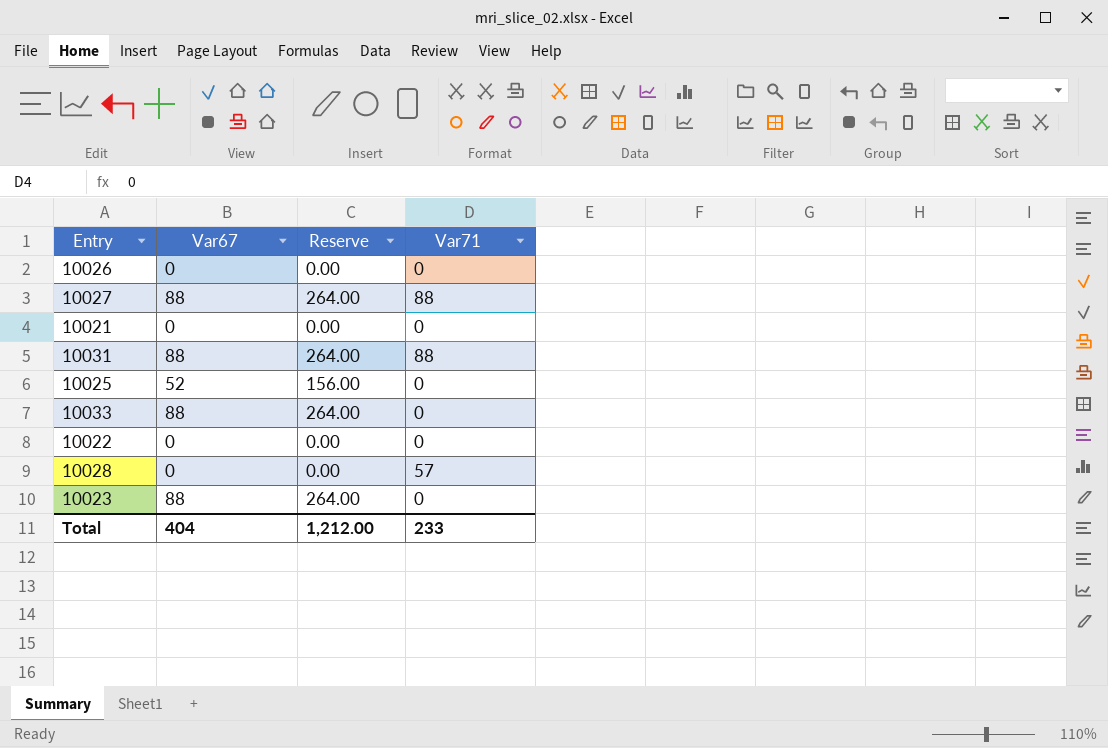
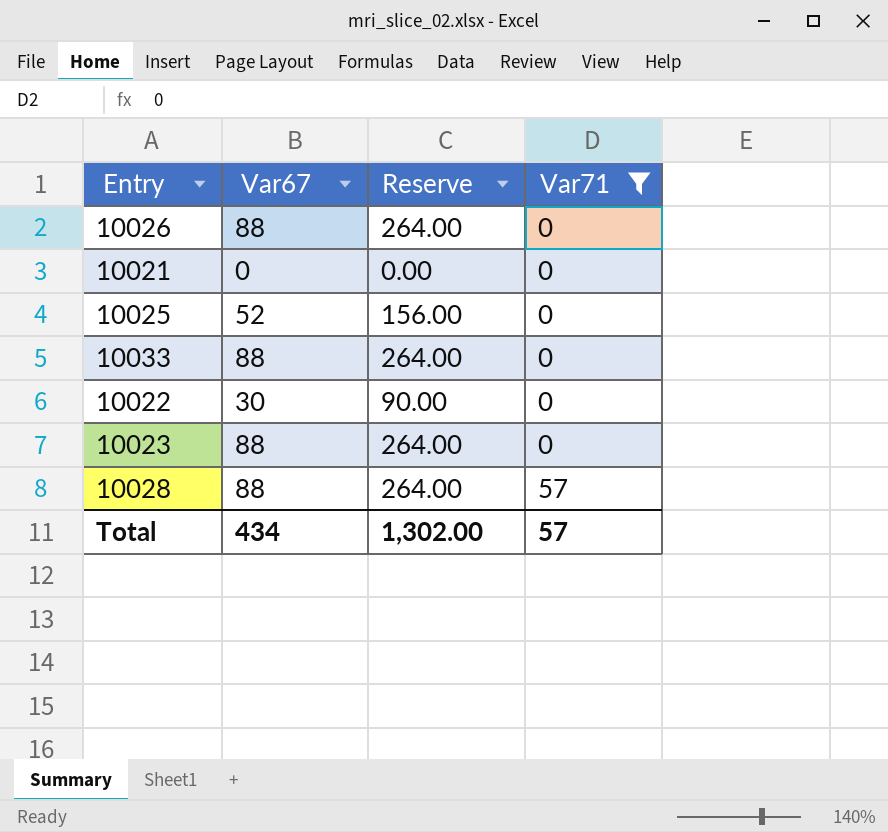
filter: none -> Var71 != 88
row order: none -> Var71 ascending
10026 | Var67: 0 -> 88
10026 | Reserve: 0.00 -> 264.00
10022 | Var67: 0 -> 30
10022 | Reserve: 0.00 -> 90.00
10028 | Var67: 0 -> 88
10028 | Reserve: 0.00 -> 264.00
Total | Var67: 404 -> 434
Total | Reserve: 1,212.00 -> 1,302.00
Total | Var71: 233 -> 57

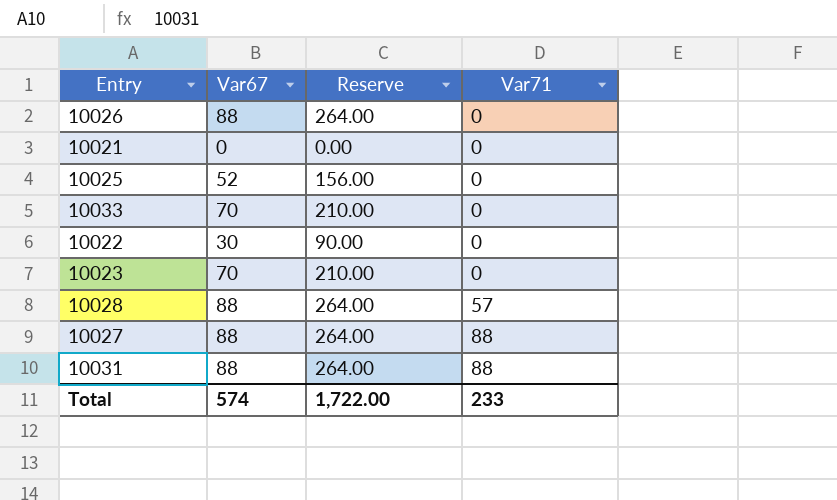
filter: Var71 != 88 -> none
10033 | Var67: 88 -> 70
10033 | Reserve: 264.00 -> 210.00
10023 | Var67: 88 -> 70
10023 | Reserve: 264.00 -> 210.00
Total | Var67: 434 -> 574
Total | Reserve: 1,302.00 -> 1,722.00
Total | Var71: 57 -> 233

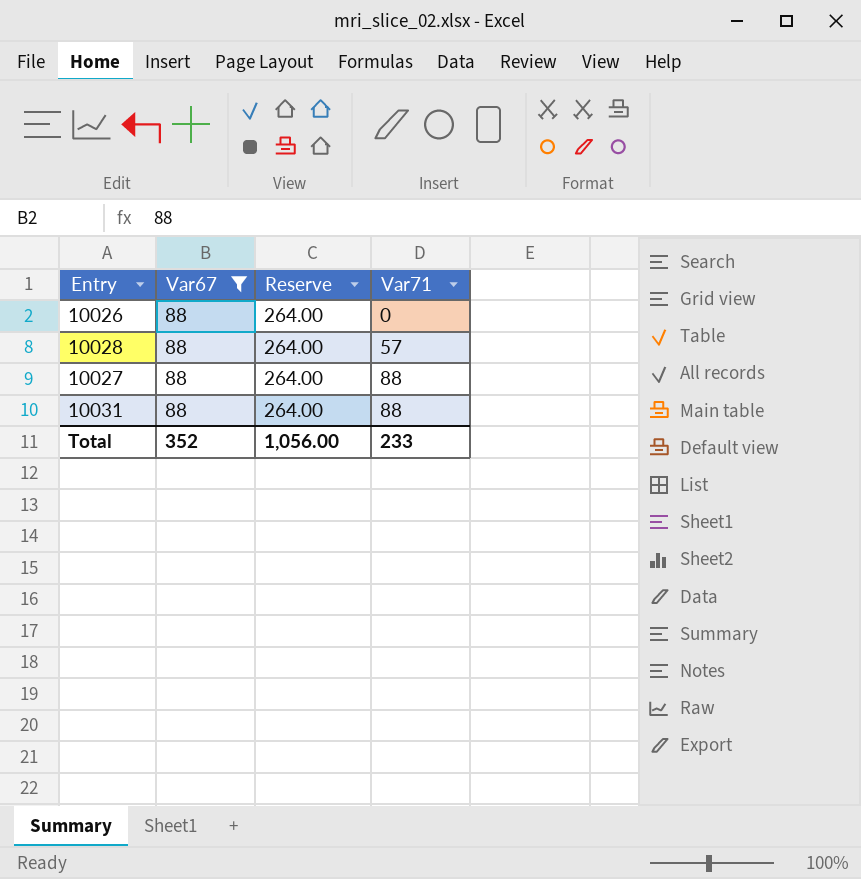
filter: none -> Var67 = 88
Total | Var67: 574 -> 352
Total | Reserve: 1,722.00 -> 1,056.00

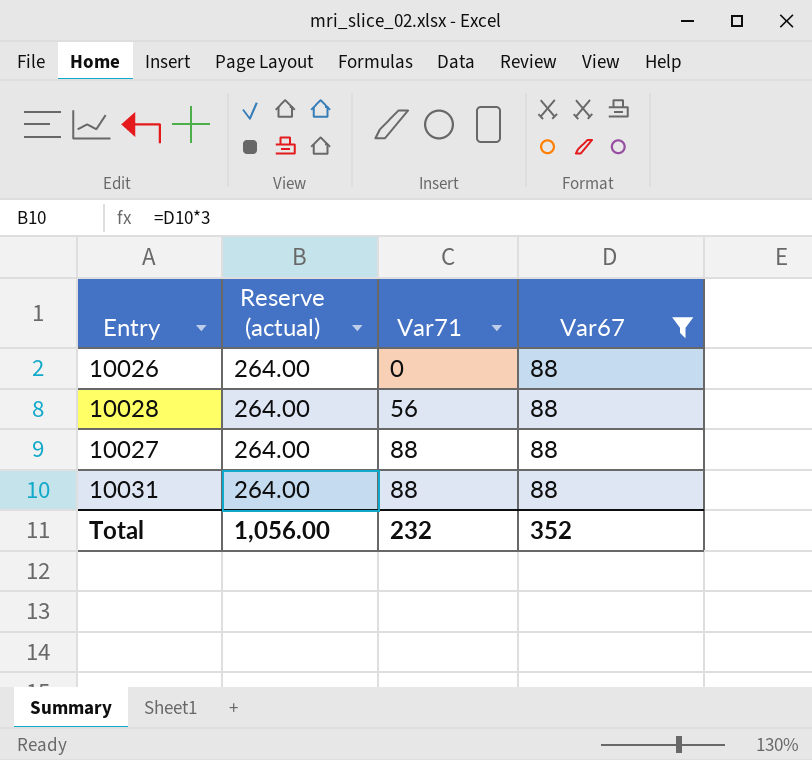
column name: Reserve -> Reserve (actual)
column Var67 | position: 2 -> 4
10028 | Var71: 57 -> 56
Total | Var71: 233 -> 232

